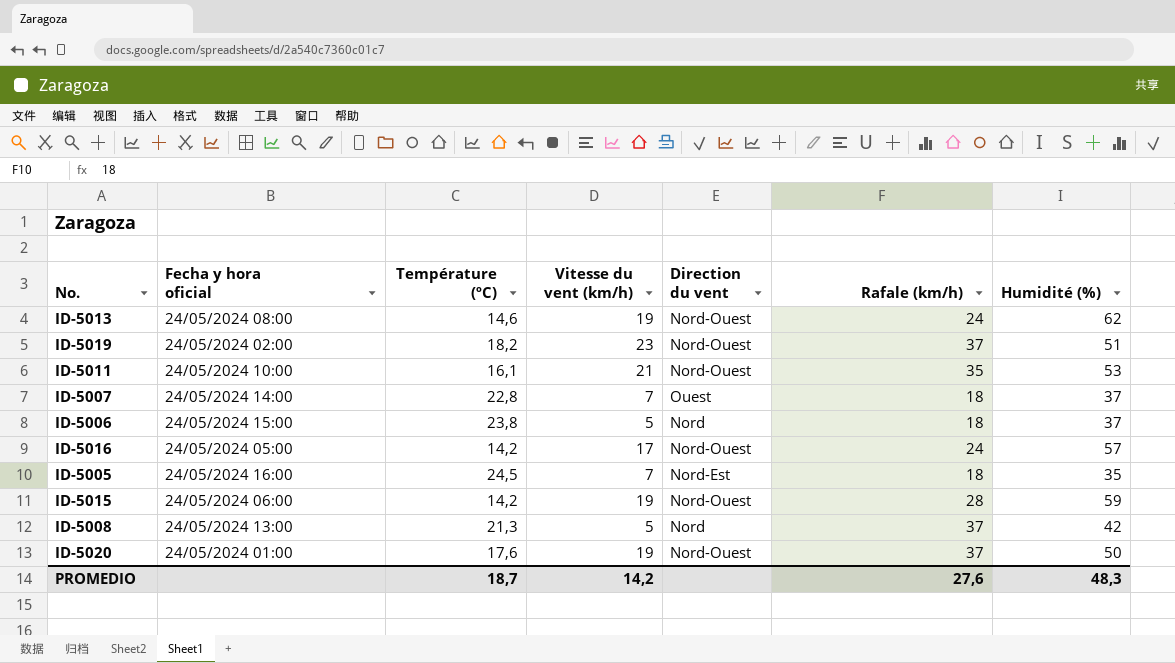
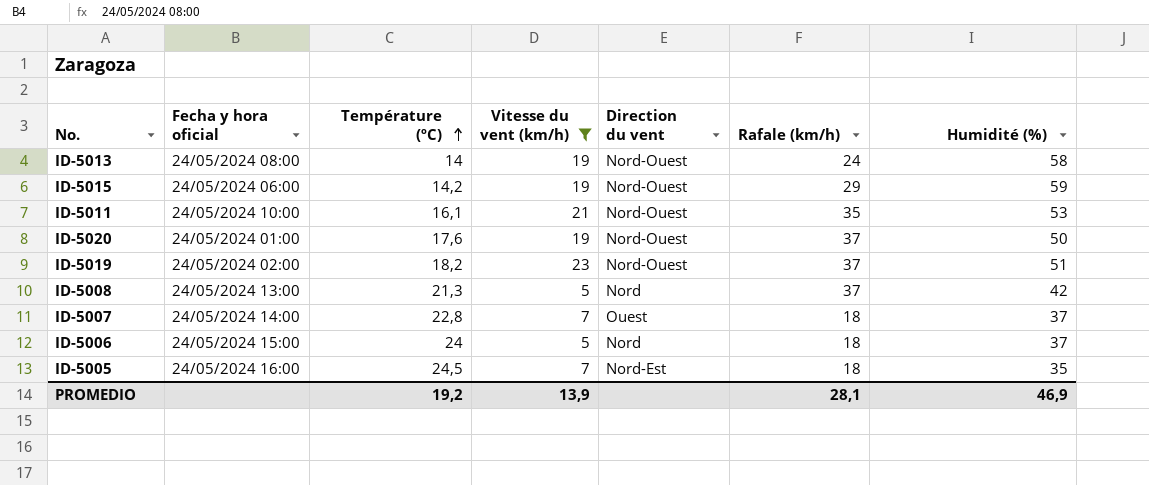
filter: none -> Vitesse du vent (km/h) != 17
row order: none -> Température (ºC) ascending
ID-5013 | Température (ºC): 14,6 -> 14
ID-5013 | Humidité (%): 62 -> 58
ID-5015 | Rafale (km/h): 28 -> 29
ID-5006 | Température (ºC): 23,8 -> 24
PROMEDIO | Température (ºC): 18,7 -> 19,2
PROMEDIO | Vitesse du vent (km/h): 14,2 -> 13,9
PROMEDIO | Rafale (km/h): 27,6 -> 28,1
PROMEDIO | Humidité (%): 48,3 -> 46,9

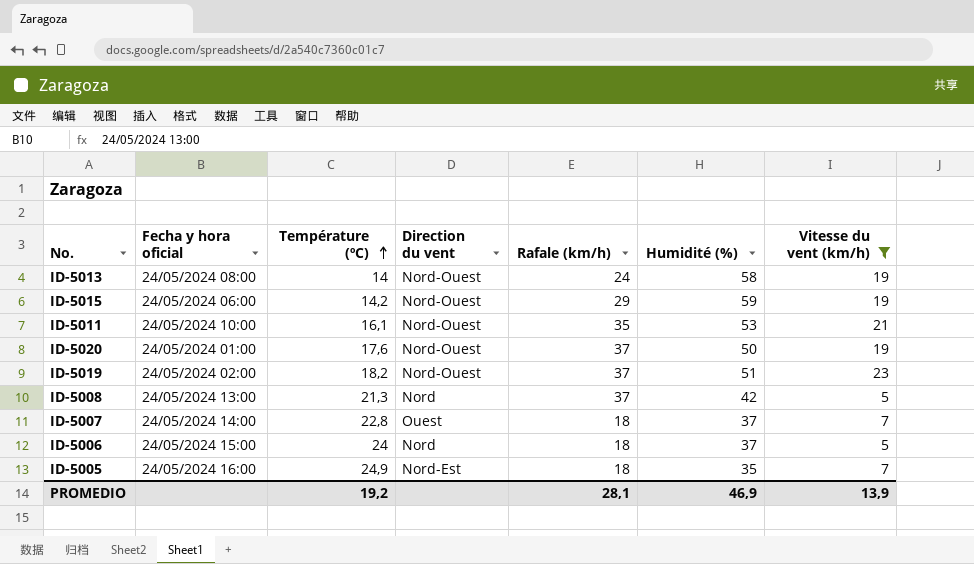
column Vitesse du vent (km/h) | position: 4 -> 7
ID-5005 | Température (ºC): 24,5 -> 24,9

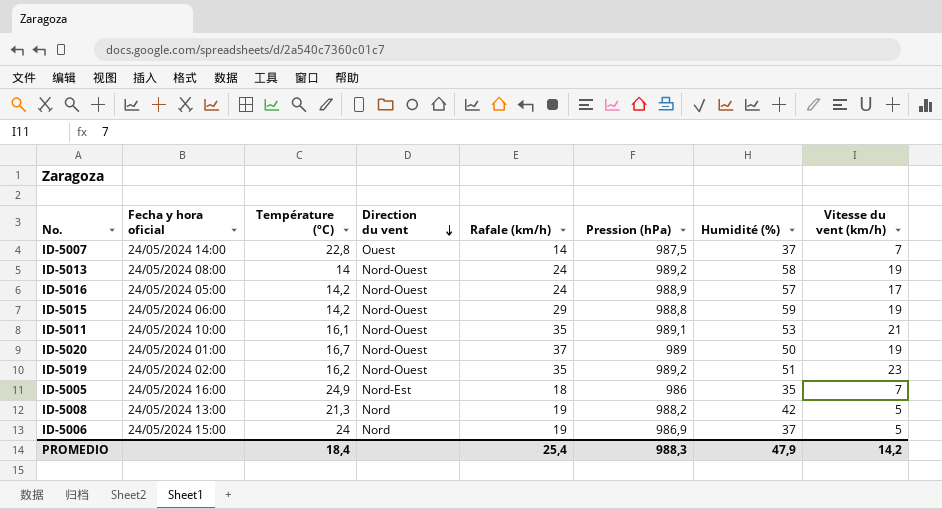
filter: Vitesse du vent (km/h) != 17 -> none
row order: Température (ºC) ascending -> Direction du vent descending
column Pression (hPa) | position: none -> 6
ID-5007 | Rafale (km/h): 18 -> 14
ID-5020 | Température (ºC): 17,6 -> 16,7
ID-5019 | Température (ºC): 18,2 -> 16,2
ID-5019 | Rafale (km/h): 37 -> 35
ID-5008 | Rafale (km/h): 37 -> 19
ID-5006 | Rafale (km/h): 18 -> 19
PROMEDIO | Température (ºC): 19,2 -> 18,4
PROMEDIO | Rafale (km/h): 28,1 -> 25,4
PROMEDIO | Humidité (%): 46,9 -> 47,9
PROMEDIO | Vitesse du vent (km/h): 13,9 -> 14,2

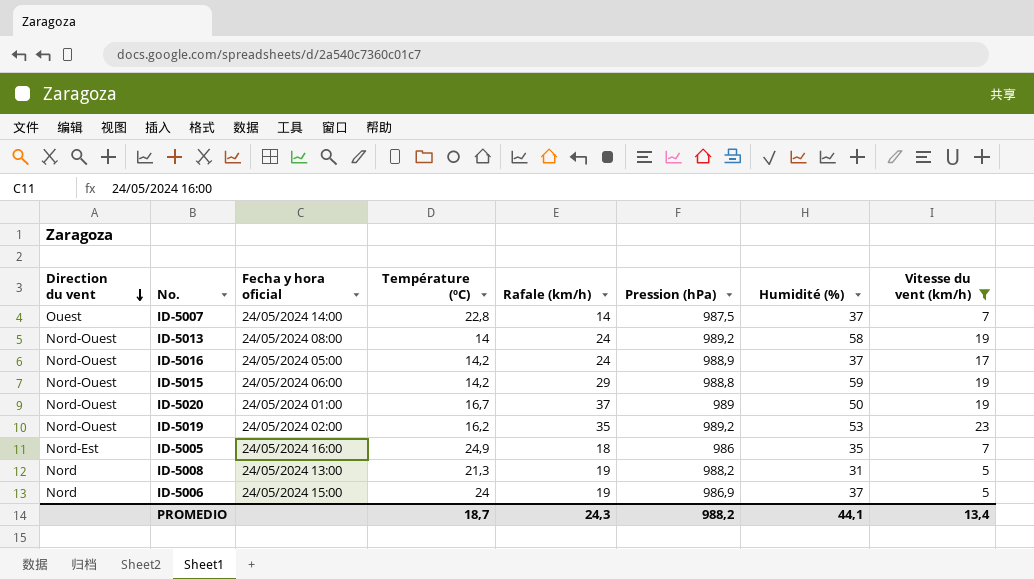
filter: none -> Vitesse du vent (km/h) != 21
column Direction du vent | position: 4 -> 1
ID-5016 | Humidité (%): 57 -> 37
ID-5019 | Humidité (%): 51 -> 53
ID-5008 | Humidité (%): 42 -> 31
PROMEDIO | Température (ºC): 18,4 -> 18,7
PROMEDIO | Rafale (km/h): 25,4 -> 24,3
PROMEDIO | Pression (hPa): 988,3 -> 988,2
PROMEDIO | Humidité (%): 47,9 -> 44,1
PROMEDIO | Vitesse du vent (km/h): 14,2 -> 13,4

